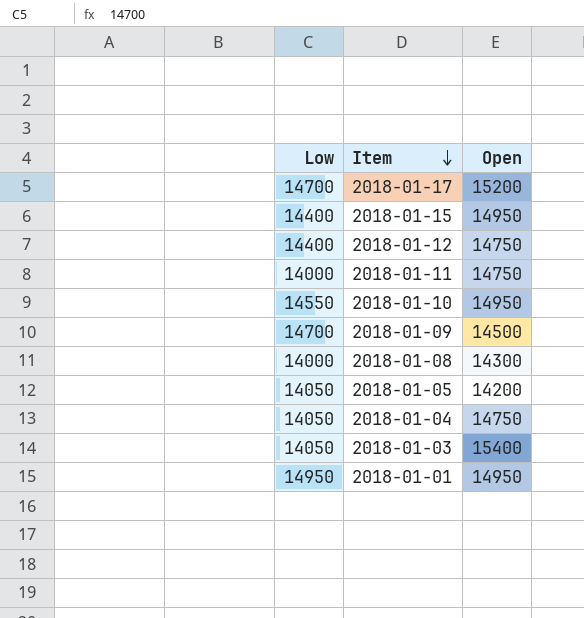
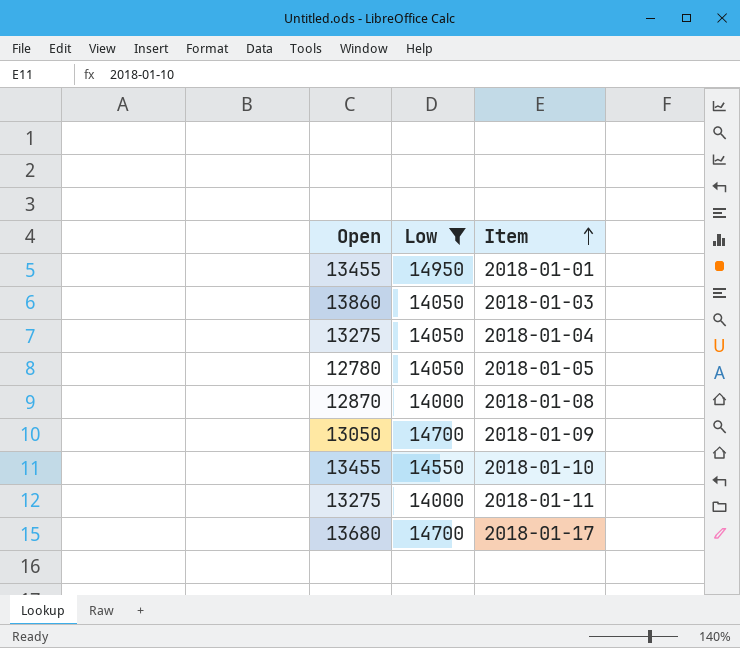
filter: none -> Low != 14400
row order: Item descending -> Item ascending
column Open | position: 3 -> 1
2018-01-01 | Open: 14950 -> 13455
2018-01-03 | Open: 15400 -> 13860
2018-01-04 | Open: 14750 -> 13275
2018-01-05 | Open: 14200 -> 12780
2018-01-08 | Open: 14300 -> 12870
2018-01-09 | Open: 14500 -> 13050
2018-01-10 | Open: 14950 -> 13455
2018-01-11 | Open: 14750 -> 13275
2018-01-17 | Open: 15200 -> 13680

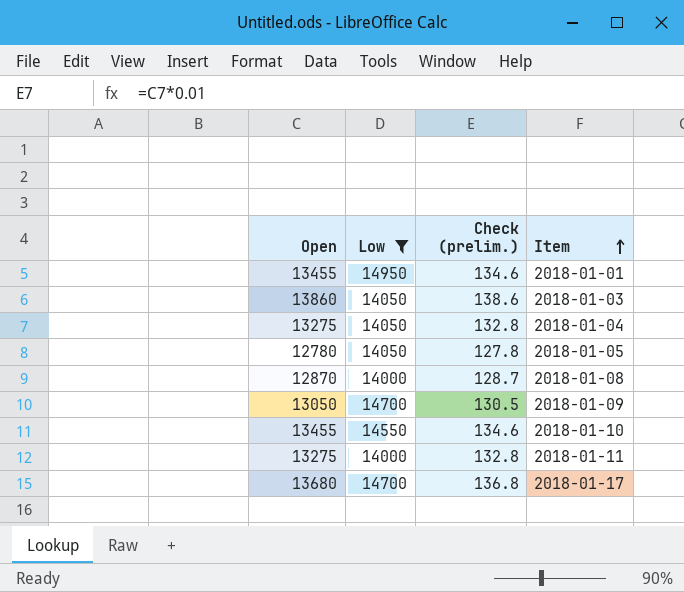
column Check (prelim.) | formula: none -> [Open] * 0.01

